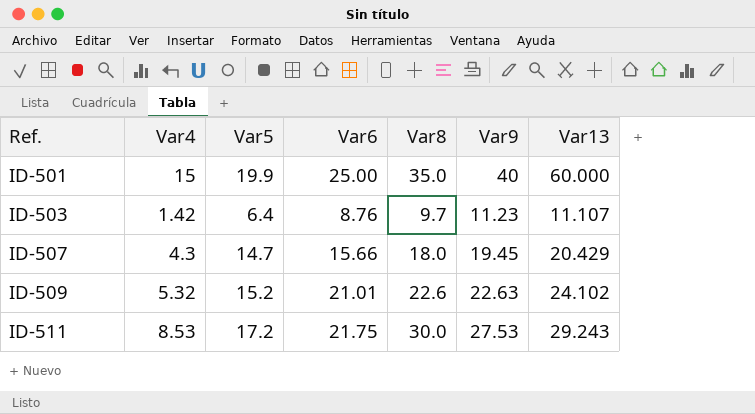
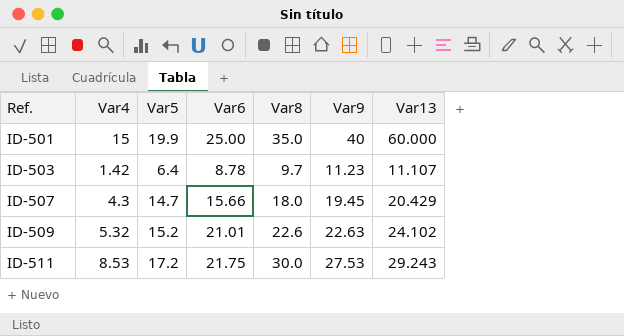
ID-503 | Var6: 8.76 -> 8.78

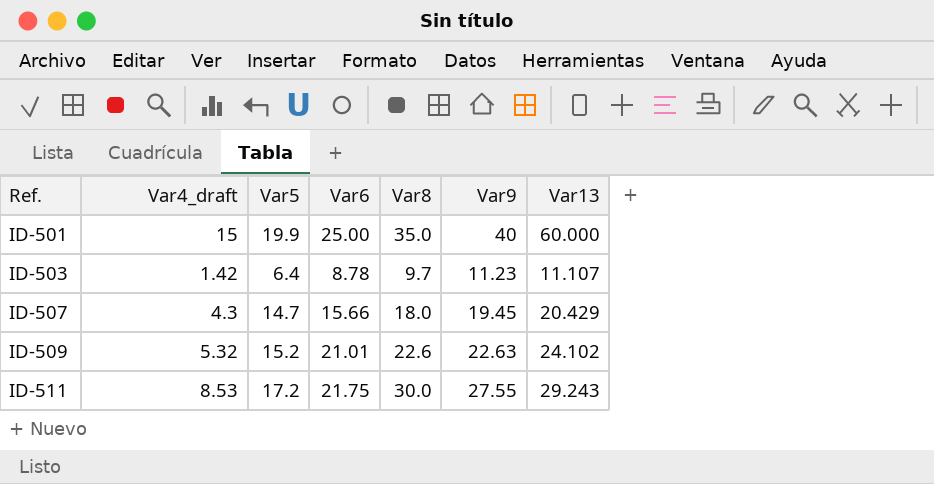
column name: Var4 -> Var4_draft
ID-511 | Var9: 27.53 -> 27.55

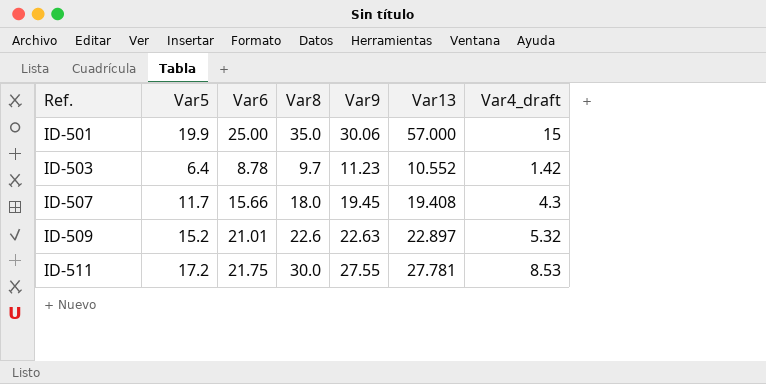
column Var4_draft | position: 2 -> 7
ID-501 | Var9: 40 -> 30.06
ID-501 | Var13: 60.000 -> 57.000
ID-503 | Var13: 11.107 -> 10.552
ID-507 | Var5: 14.7 -> 11.7
ID-507 | Var13: 20.429 -> 19.408
ID-509 | Var13: 24.102 -> 22.897
ID-511 | Var13: 29.243 -> 27.781

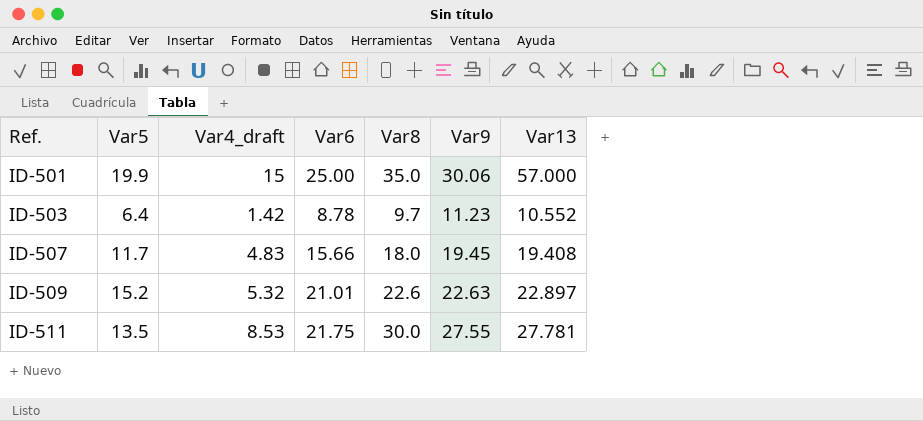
column Var4_draft | position: 7 -> 3
ID-507 | Var4_draft: 4.3 -> 4.83
ID-511 | Var5: 17.2 -> 13.5

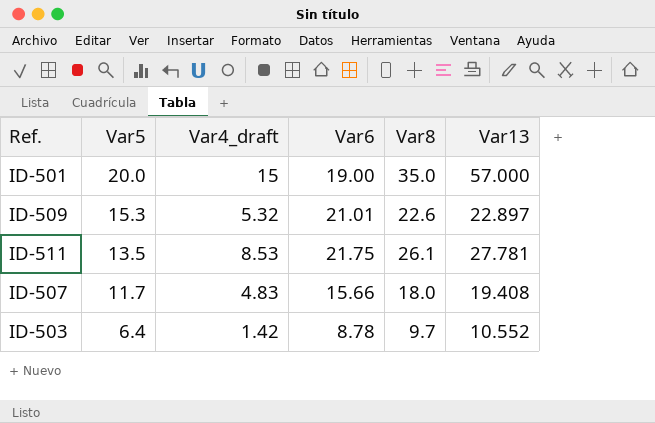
row order: Ref. ascending -> Var5 descending
column Var9 | position: 6 -> none
ID-501 | Var5: 19.9 -> 20.0
ID-501 | Var6: 25.00 -> 19.00
ID-509 | Var5: 15.2 -> 15.3
ID-511 | Var8: 30.0 -> 26.1

